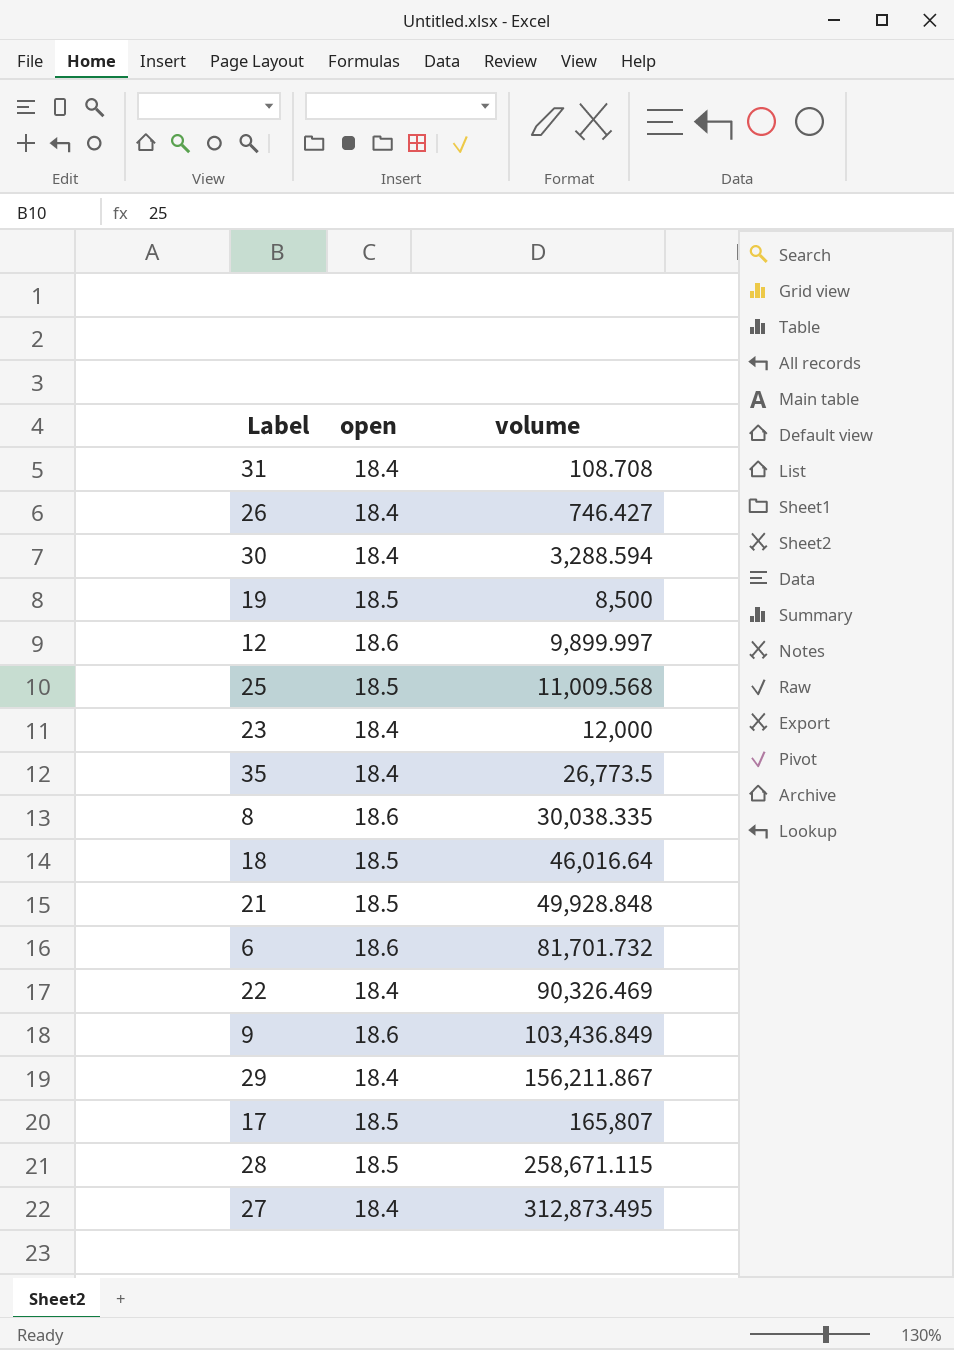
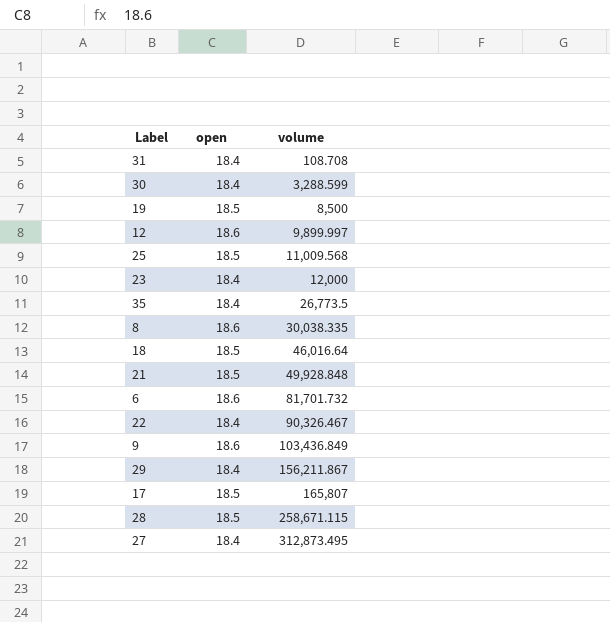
row 26: 18.4 | 746.427 -> none
30 | volume: 3,288.594 -> 3,288.599
22 | volume: 90,326.469 -> 90,326.467

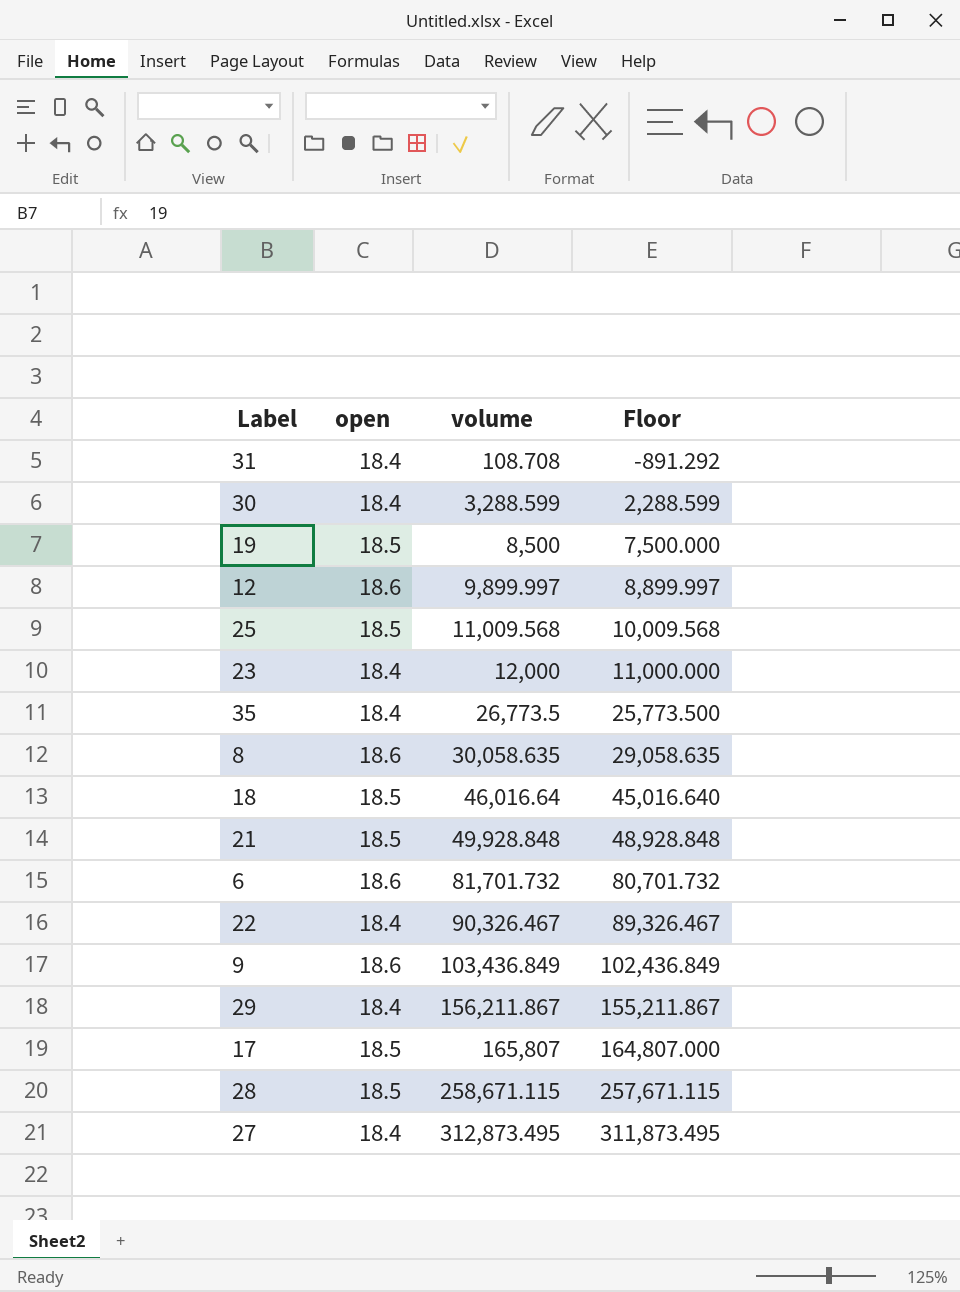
column Floor | formula: none -> [volume] - 1000
8 | volume: 30,038.335 -> 30,058.635

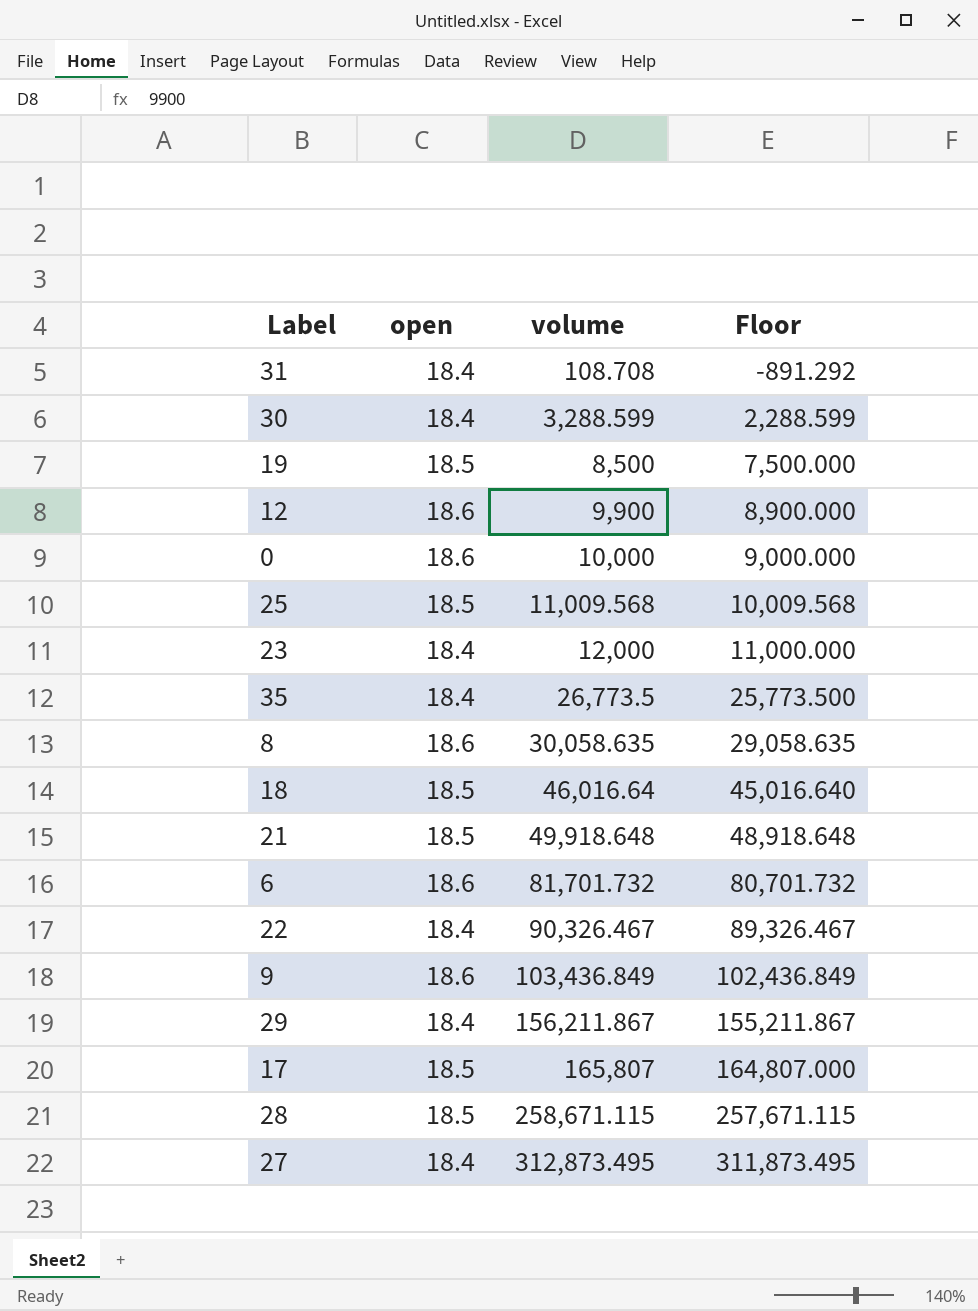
12 | volume: 9,899.997 -> 9,900
12 | Floor: 8,899.997 -> 8,900.000
row 0: none -> 18.6 | 10,000 | 9,000.000
21 | volume: 49,928.848 -> 49,918.648
21 | Floor: 48,928.848 -> 48,918.648

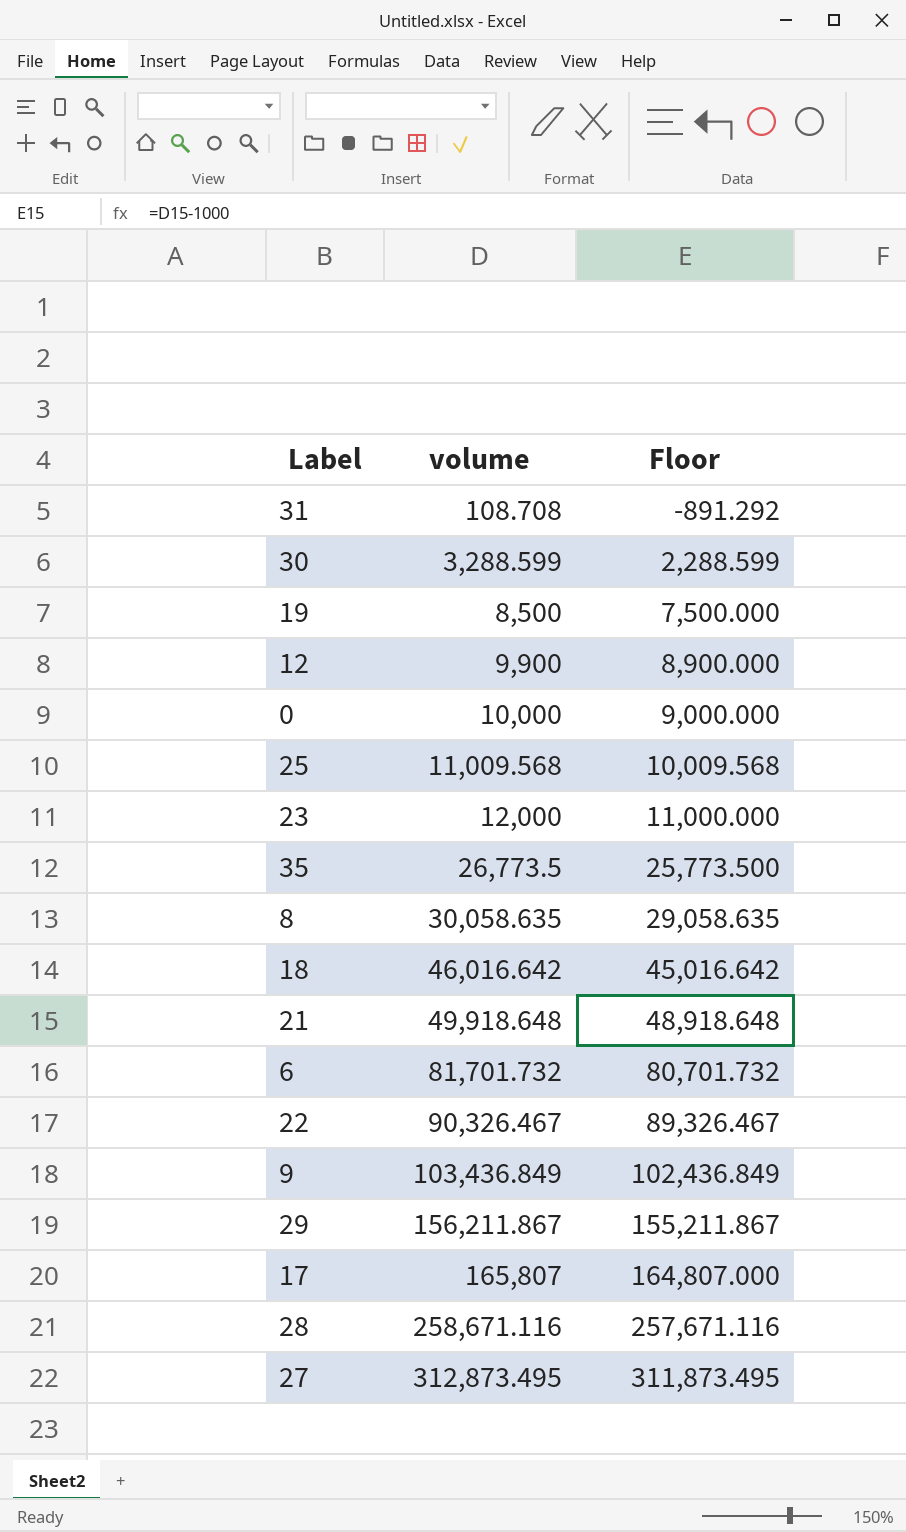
column open | position: 2 -> none
18 | volume: 46,016.64 -> 46,016.642
18 | Floor: 45,016.640 -> 45,016.642
28 | volume: 258,671.115 -> 258,671.116
28 | Floor: 257,671.115 -> 257,671.116

